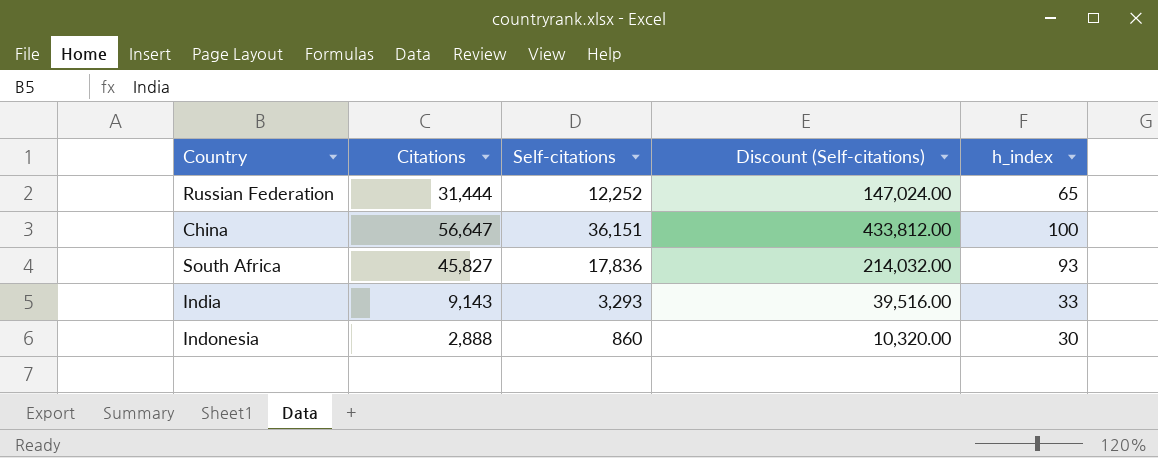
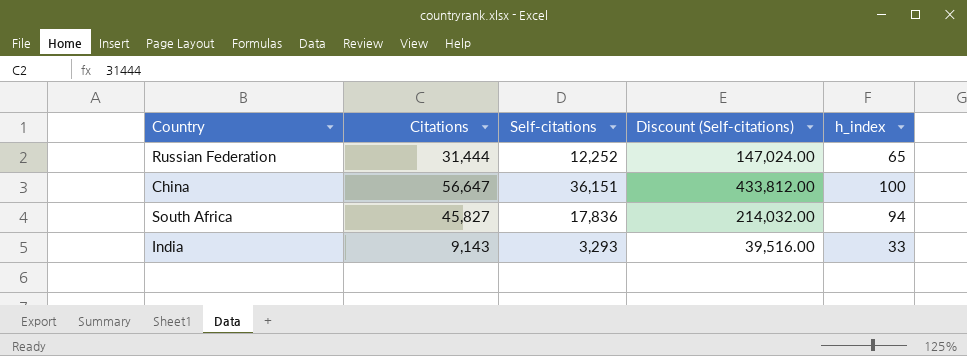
row Indonesia: 2,888 | 860 | 10,320.00 | 30 -> none
South Africa | h_index: 93 -> 94

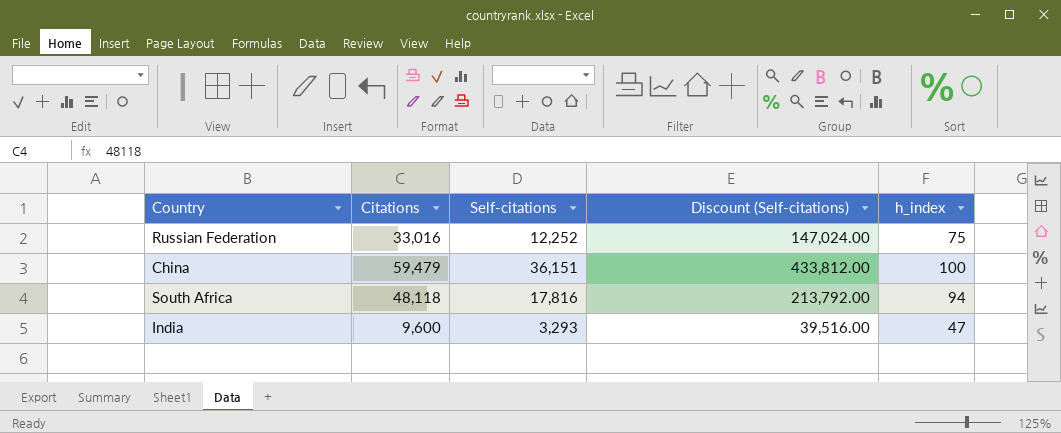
Russian Federation | Citations: 31,444 -> 33,016
Russian Federation | h_index: 65 -> 75
China | Citations: 56,647 -> 59,479
South Africa | Citations: 45,827 -> 48,118
South Africa | Self-citations: 17,836 -> 17,816
South Africa | Discount (Self-citations): 214,032.00 -> 213,792.00
India | Citations: 9,143 -> 9,600
India | h_index: 33 -> 47

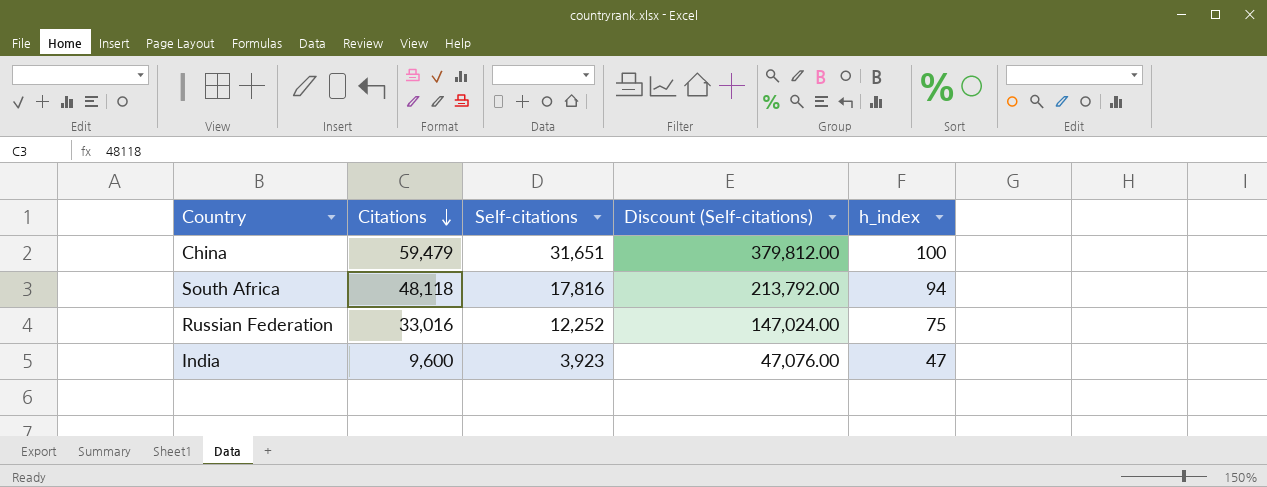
row order: none -> Citations descending
China | Self-citations: 36,151 -> 31,651
China | Discount (Self-citations): 433,812.00 -> 379,812.00
India | Self-citations: 3,293 -> 3,923
India | Discount (Self-citations): 39,516.00 -> 47,076.00

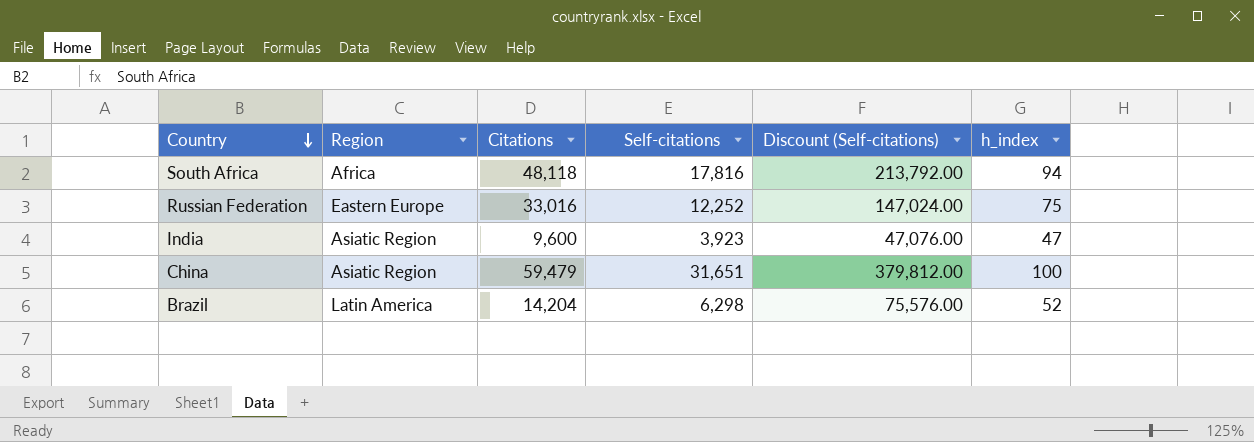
row order: Citations descending -> Country descending
column Region | position: none -> 2
row Brazil: none -> Latin America | 14,204 | 6,298 | 75,576.00 | 52

